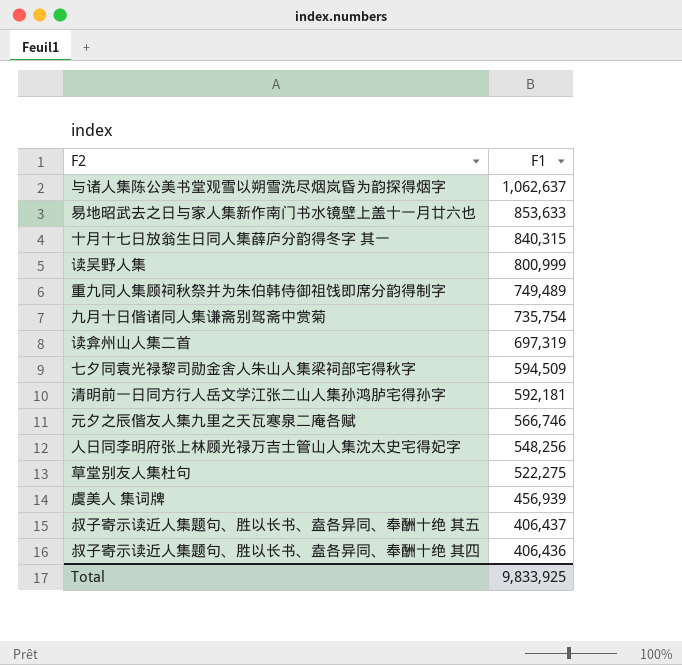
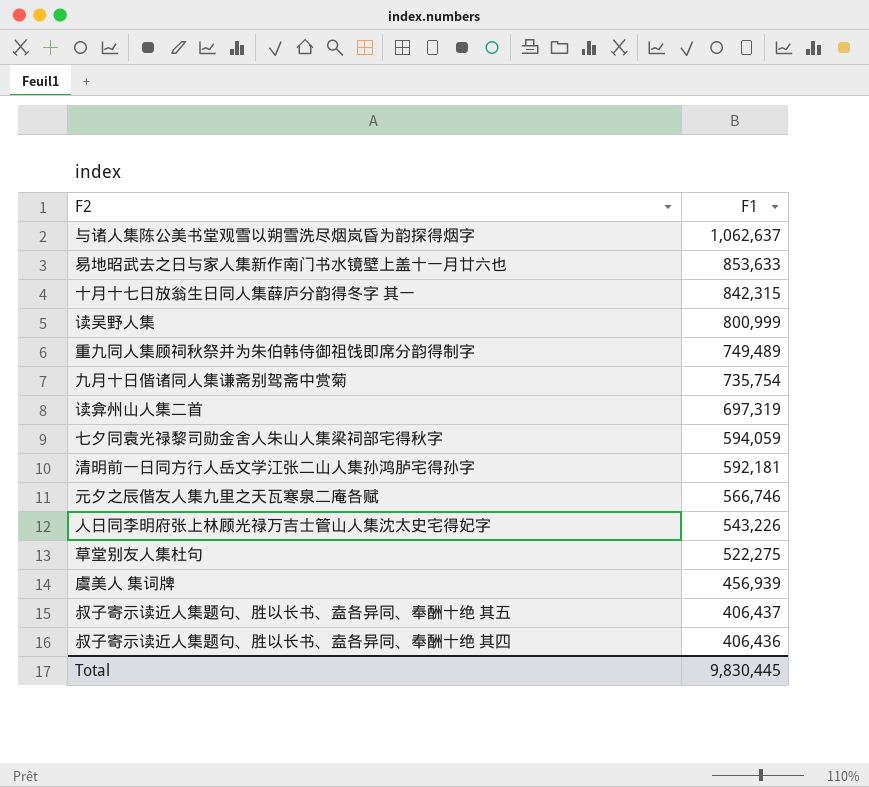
十月十七日放翁生日同人集薛庐分韵得冬字 其一 | F1: 840,315 -> 842,315
七夕同袁光禄黎司勋金舍人朱山人集梁祠部宅得秋字 | F1: 594,509 -> 594,059
人日同李明府张上林顾光禄万吉士管山人集沈太史宅得妃字 | F1: 548,256 -> 543,226
Total | F1: 9,833,925 -> 9,830,445

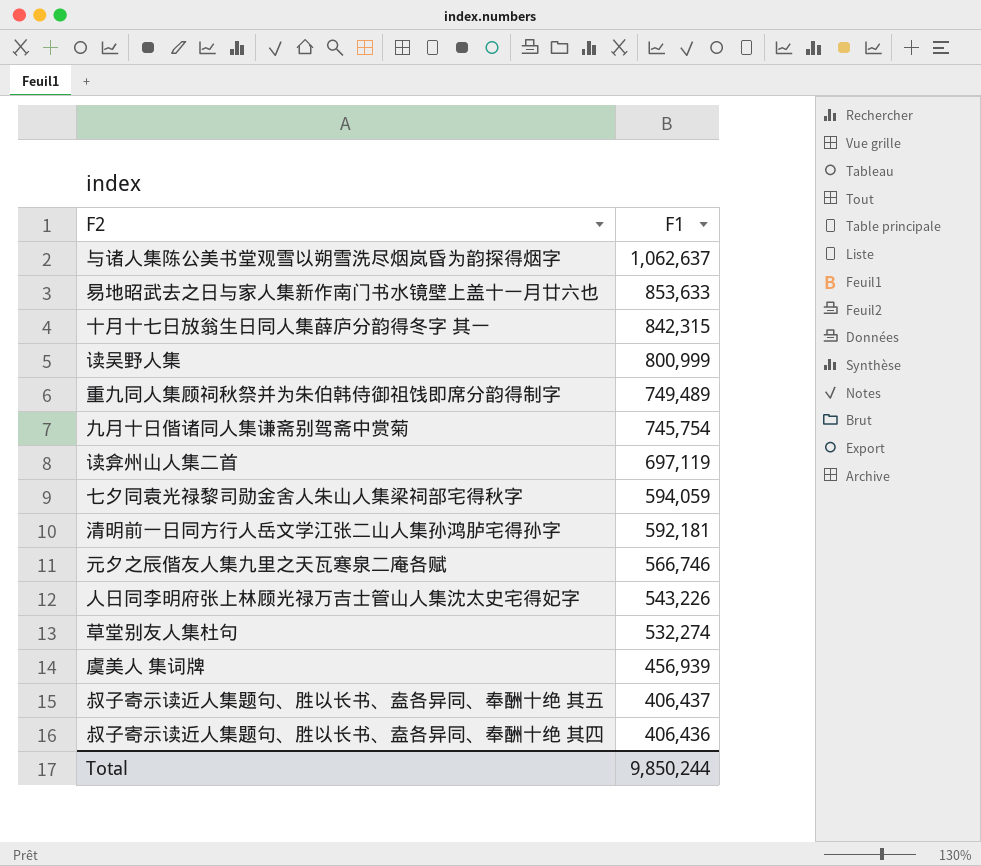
九月十日偕诸同人集谦斋别驾斋中赏菊 | F1: 735,754 -> 745,754
读弇州山人集二首 | F1: 697,319 -> 697,119
草堂别友人集杜句 | F1: 522,275 -> 532,274
Total | F1: 9,830,445 -> 9,850,244

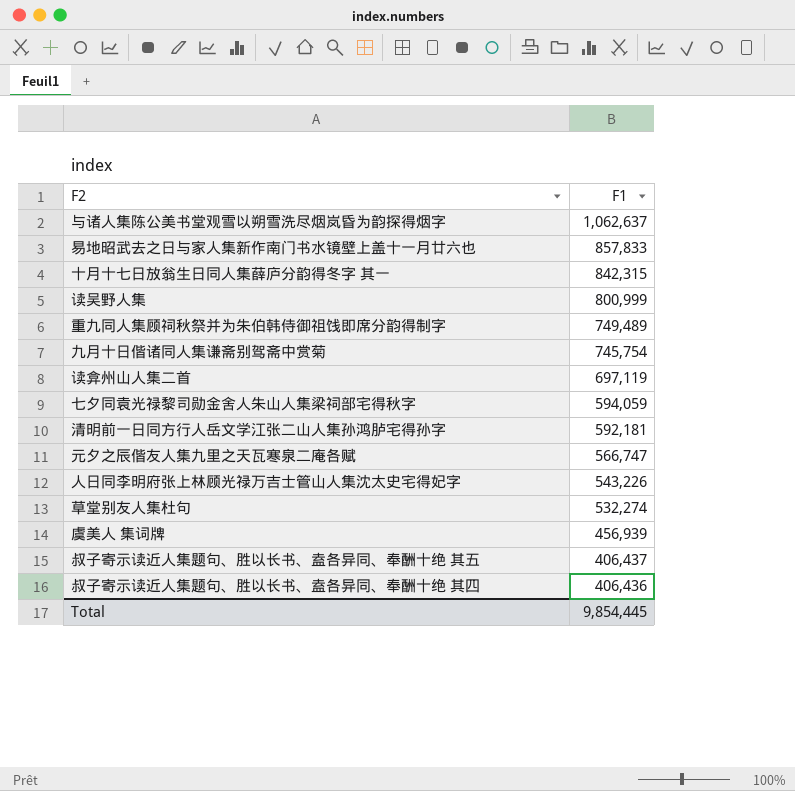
易地昭武去之日与家人集新作南门书水镜壁上盖十一月廿六也 | F1: 853,633 -> 857,833
元夕之辰偕友人集九里之天瓦寒泉二庵各赋 | F1: 566,746 -> 566,747
Total | F1: 9,850,244 -> 9,854,445

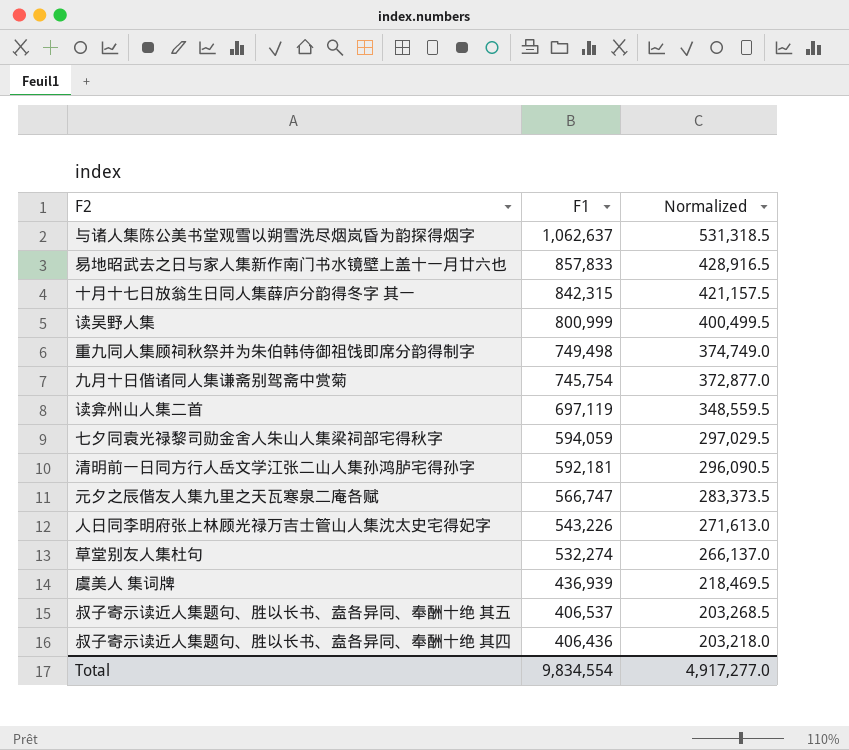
column Normalized | formula: none -> [F1] * 0.5
重九同人集顾祠秋祭并为朱伯韩侍御祖饯即席分韵得制字 | F1: 749,489 -> 749,498
虞美人 集词牌 | F1: 456,939 -> 436,939
叔子寄示读近人集题句、胜以长书、盍各异同、奉酬十绝 其五 | F1: 406,437 -> 406,537
Total | F1: 9,854,445 -> 9,834,554

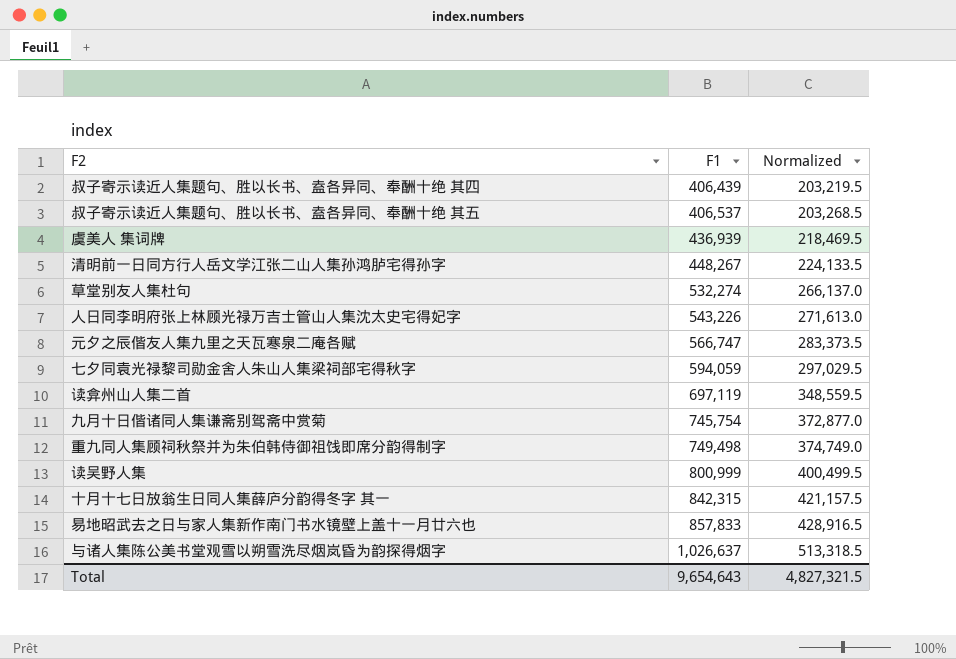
row order: F1 descending -> F1 ascending
叔子寄示读近人集题句、胜以长书、盍各异同、奉酬十绝 其四 | F1: 406,436 -> 406,439
叔子寄示读近人集题句、胜以长书、盍各异同、奉酬十绝 其四 | Normalized: 203,218.0 -> 203,219.5
清明前一日同方行人岳文学江张二山人集孙鸿胪宅得孙字 | F1: 592,181 -> 448,267
清明前一日同方行人岳文学江张二山人集孙鸿胪宅得孙字 | Normalized: 296,090.5 -> 224,133.5
与诸人集陈公美书堂观雪以朔雪洗尽烟岚昏为韵探得烟字 | F1: 1,062,637 -> 1,026,637
与诸人集陈公美书堂观雪以朔雪洗尽烟岚昏为韵探得烟字 | Normalized: 531,318.5 -> 513,318.5
Total | F1: 9,834,554 -> 9,654,643
Total | Normalized: 4,917,277.0 -> 4,827,321.5

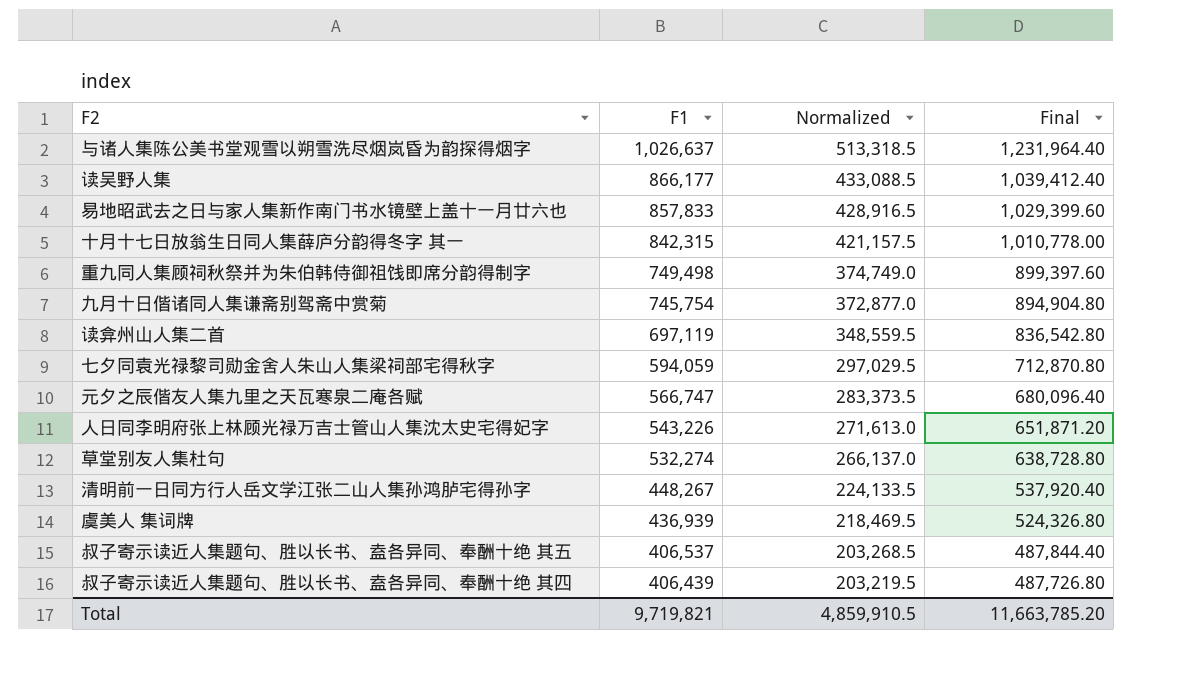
row order: F1 ascending -> F1 descending
column Final | formula: none -> [F1] * 1.2
读吴野人集 | F1: 800,999 -> 866,177
读吴野人集 | Normalized: 400,499.5 -> 433,088.5
Total | F1: 9,654,643 -> 9,719,821
Total | Normalized: 4,827,321.5 -> 4,859,910.5

